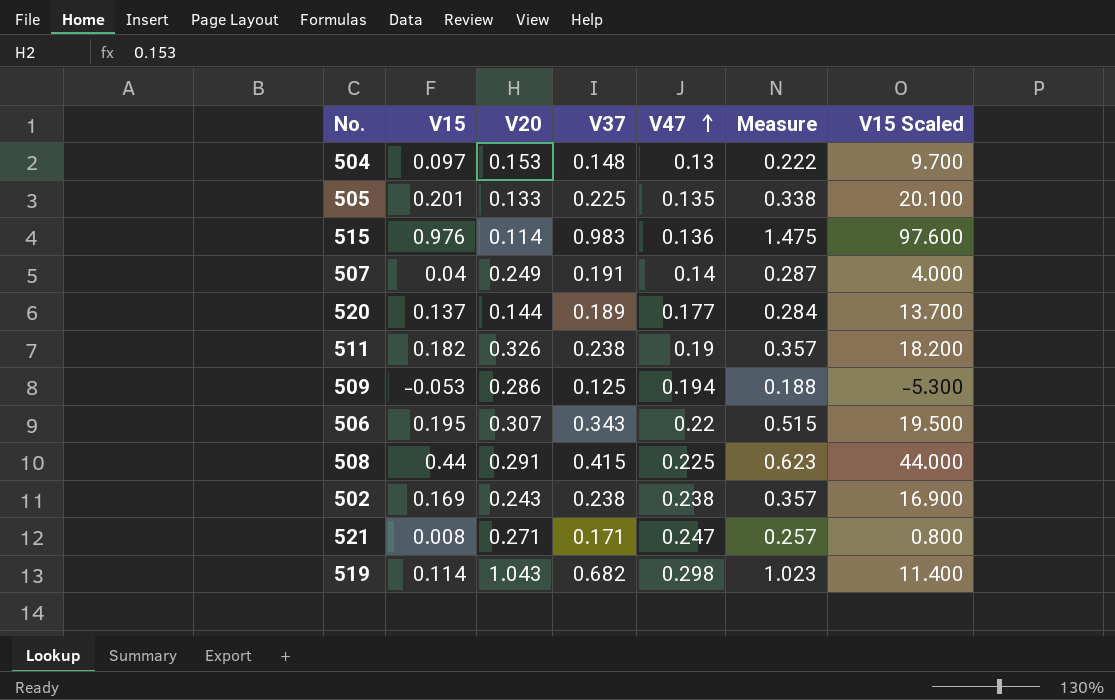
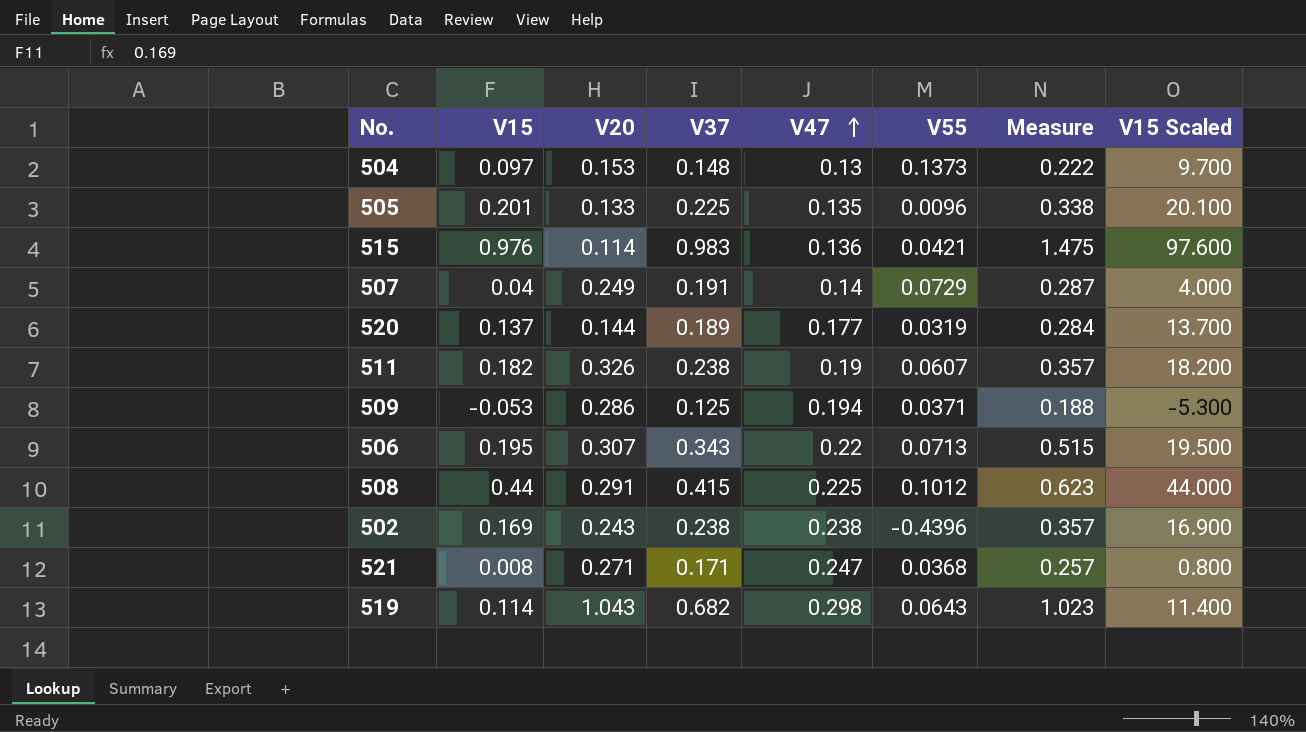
column V55 | position: none -> 6

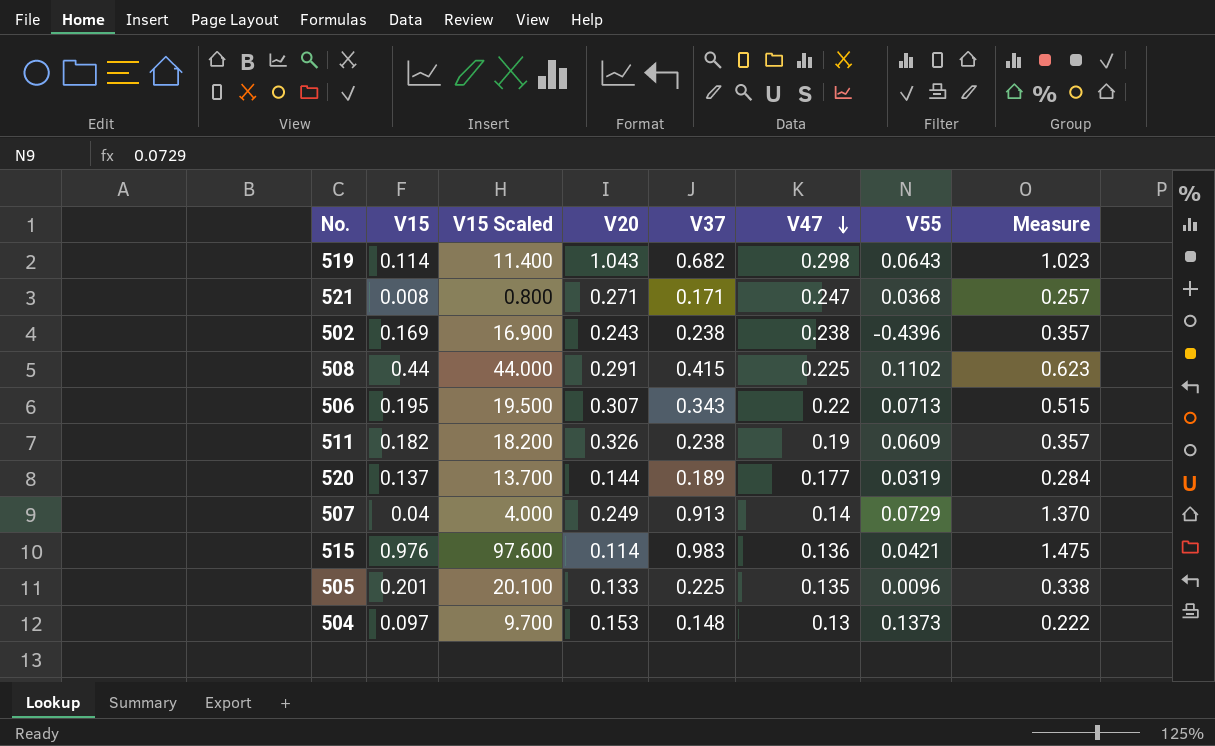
row order: V47 ascending -> V47 descending
column V15 Scaled | position: 8 -> 3
row 509: -0.053 | 0.286 | 0.125 | 0.194 | 0.0371 | 0.188 | -5.300 -> none
508 | V55: 0.1012 -> 0.1102
511 | V55: 0.0607 -> 0.0609
507 | V37: 0.191 -> 0.913
507 | Measure: 0.287 -> 1.370

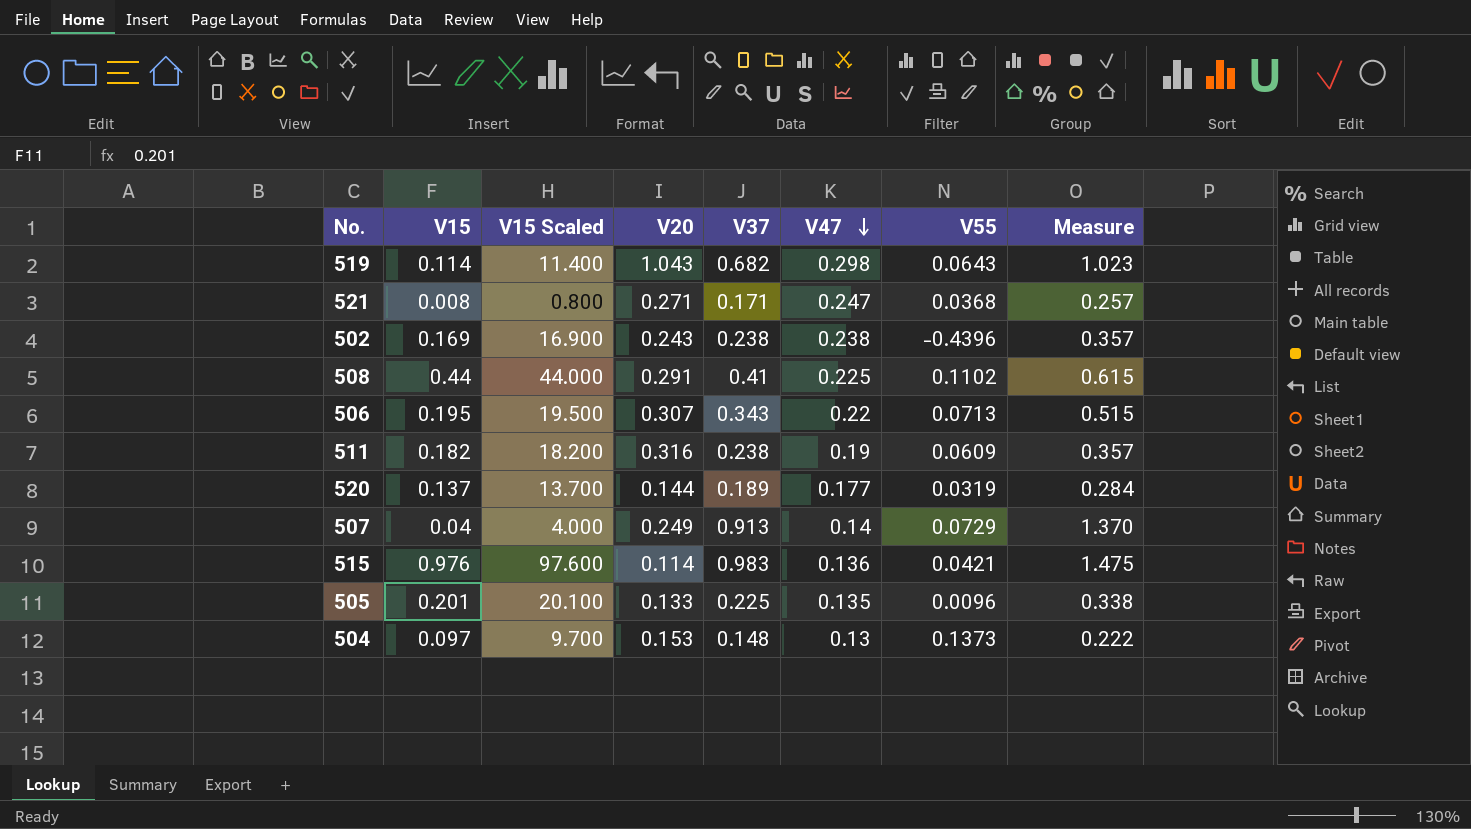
508 | V37: 0.415 -> 0.41
508 | Measure: 0.623 -> 0.615
511 | V20: 0.326 -> 0.316

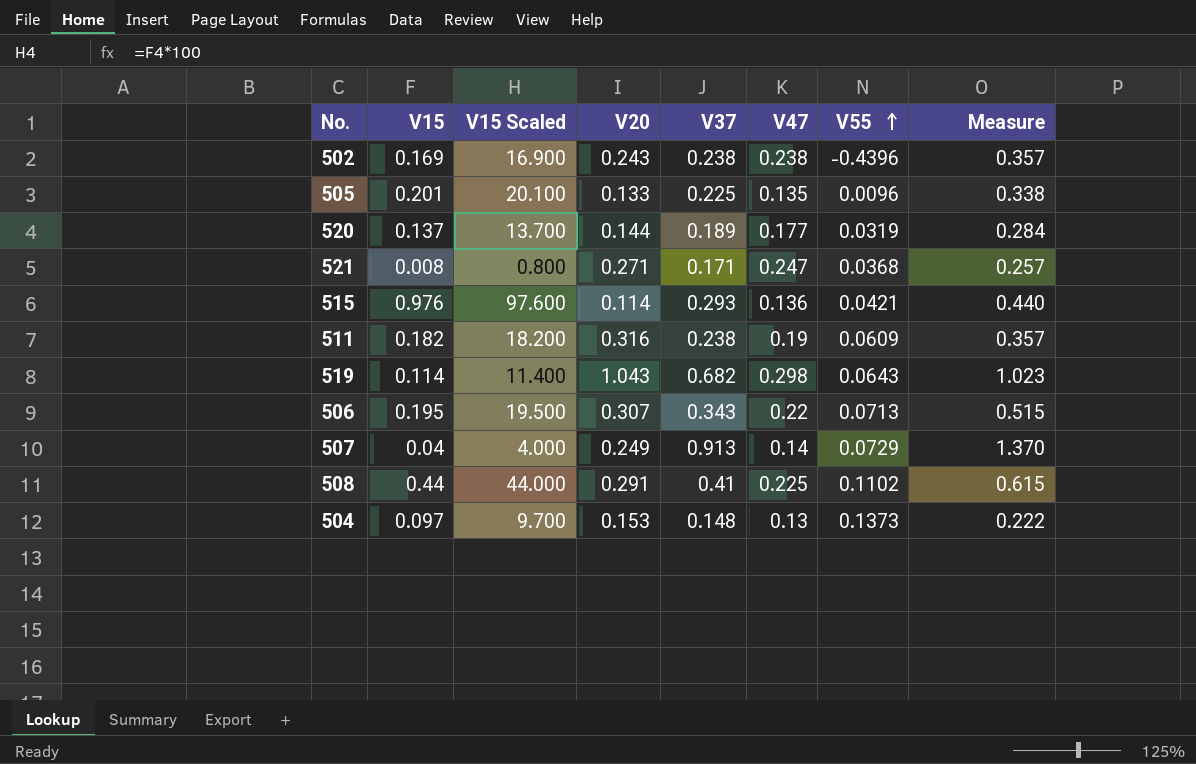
row order: V47 descending -> V55 ascending
515 | V37: 0.983 -> 0.293
515 | Measure: 1.475 -> 0.440

